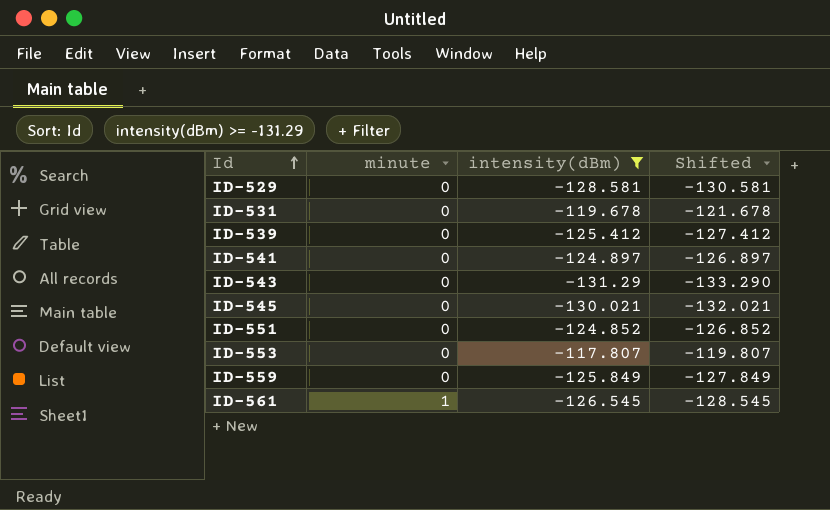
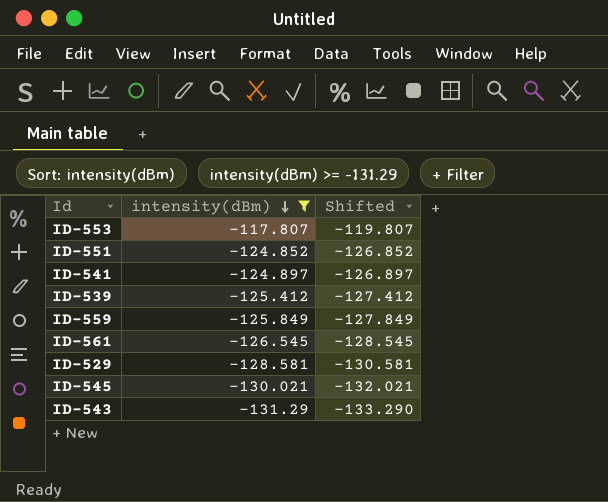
row order: Id ascending -> intensity(dBm) descending
column minute | position: 2 -> none
row ID-531: 0 | -119.678 | -121.678 -> none

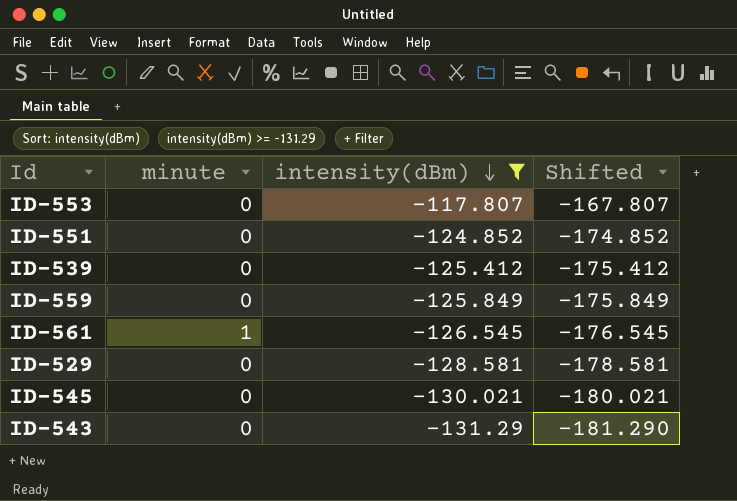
column minute | position: none -> 2
column Shifted | formula: [intensity(dBm)] - 2 -> [intensity(dBm)] - 50
row ID-541: -124.897 | -126.897 -> none

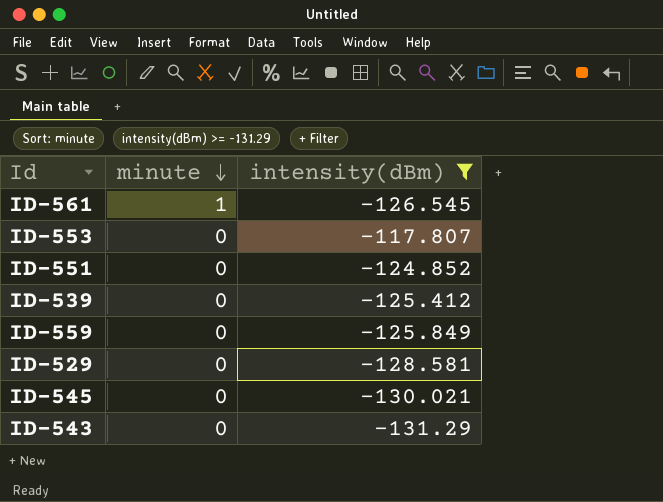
row order: intensity(dBm) descending -> minute descending
column Shifted | formula: [intensity(dBm)] - 50 -> none

